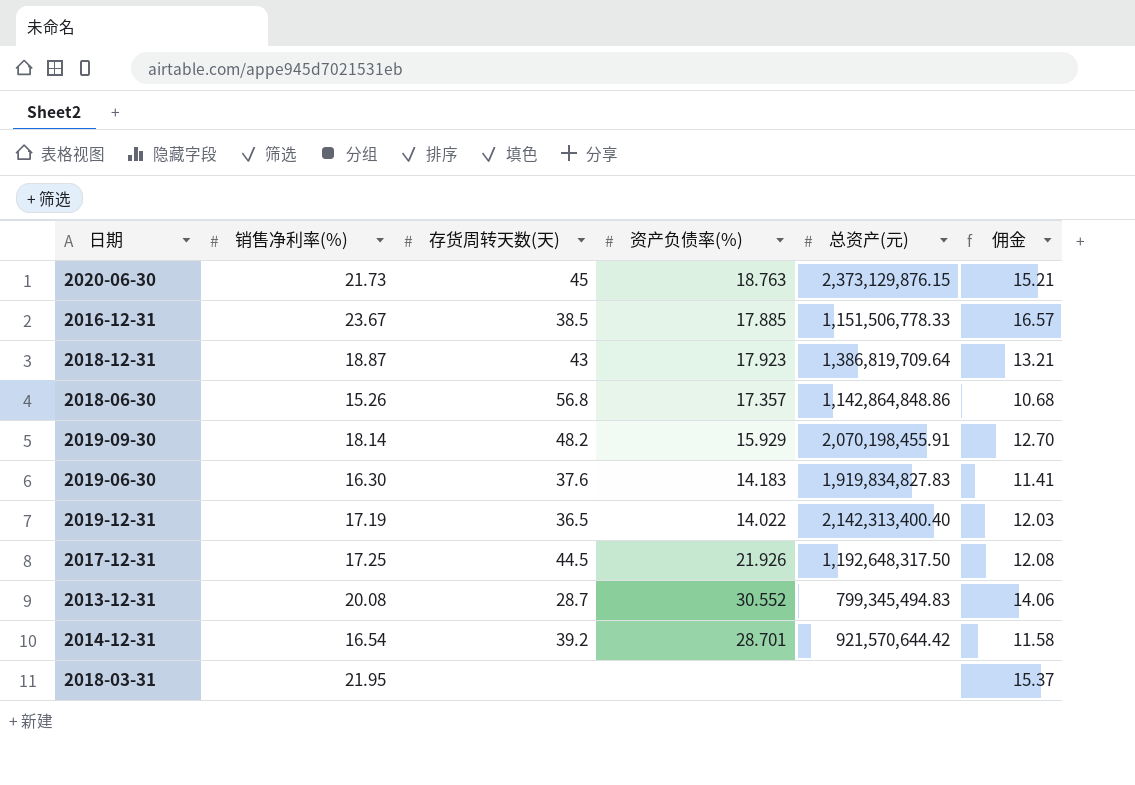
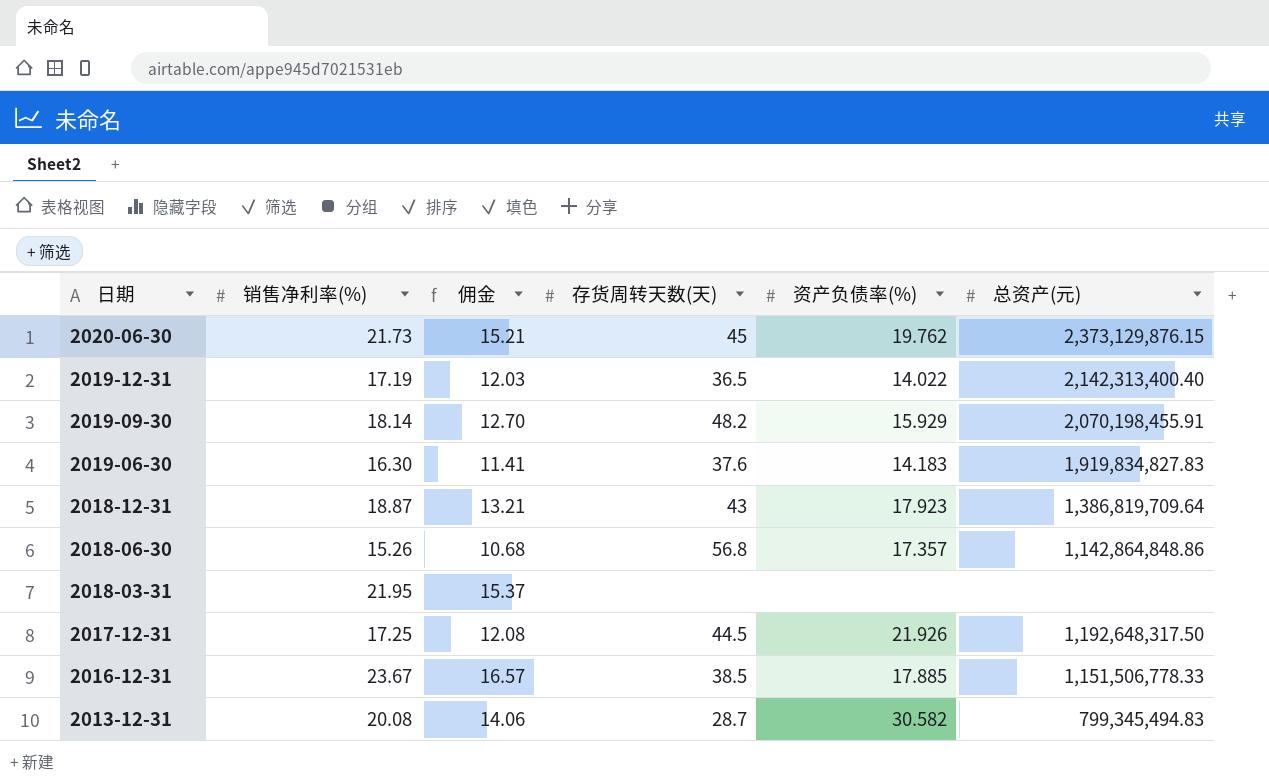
row order: none -> 日期 descending
column 佣金 | position: 6 -> 3
row 2014-12-31: 16.54 | 39.2 | 28.701 | 921,570,644.42 | 11.58 -> none
2020-06-30 | 资产负债率(%): 18.763 -> 19.762
2013-12-31 | 资产负债率(%): 30.552 -> 30.582

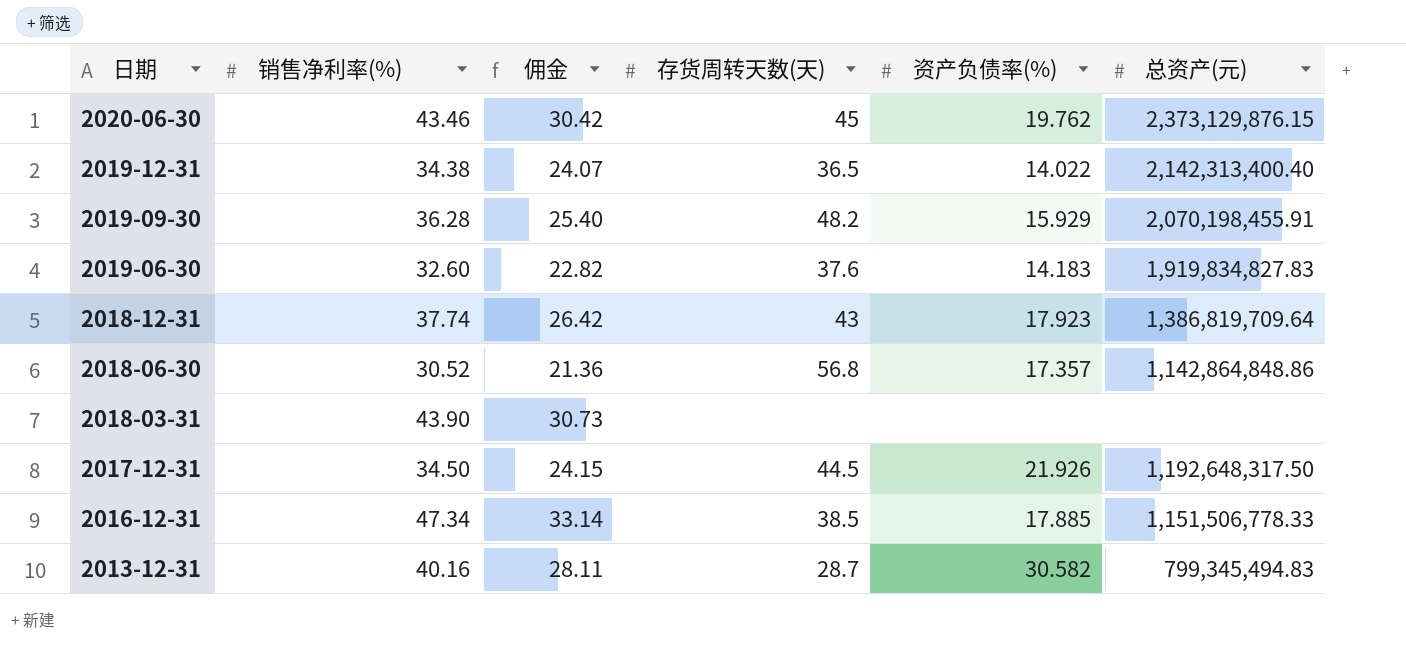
2020-06-30 | 销售净利率(%): 21.73 -> 43.46
2020-06-30 | 佣金: 15.21 -> 30.42
2019-12-31 | 销售净利率(%): 17.19 -> 34.38
2019-12-31 | 佣金: 12.03 -> 24.07
2019-09-30 | 销售净利率(%): 18.14 -> 36.28
2019-09-30 | 佣金: 12.70 -> 25.40
2019-06-30 | 销售净利率(%): 16.30 -> 32.60
2019-06-30 | 佣金: 11.41 -> 22.82
2018-12-31 | 销售净利率(%): 18.87 -> 37.74
2018-12-31 | 佣金: 13.21 -> 26.42
2018-06-30 | 销售净利率(%): 15.26 -> 30.52
2018-06-30 | 佣金: 10.68 -> 21.36
2018-03-31 | 销售净利率(%): 21.95 -> 43.90
2018-03-31 | 佣金: 15.37 -> 30.73
2017-12-31 | 销售净利率(%): 17.25 -> 34.50
2017-12-31 | 佣金: 12.08 -> 24.15
2016-12-31 | 销售净利率(%): 23.67 -> 47.34
2016-12-31 | 佣金: 16.57 -> 33.14
2013-12-31 | 销售净利率(%): 20.08 -> 40.16
2013-12-31 | 佣金: 14.06 -> 28.11

